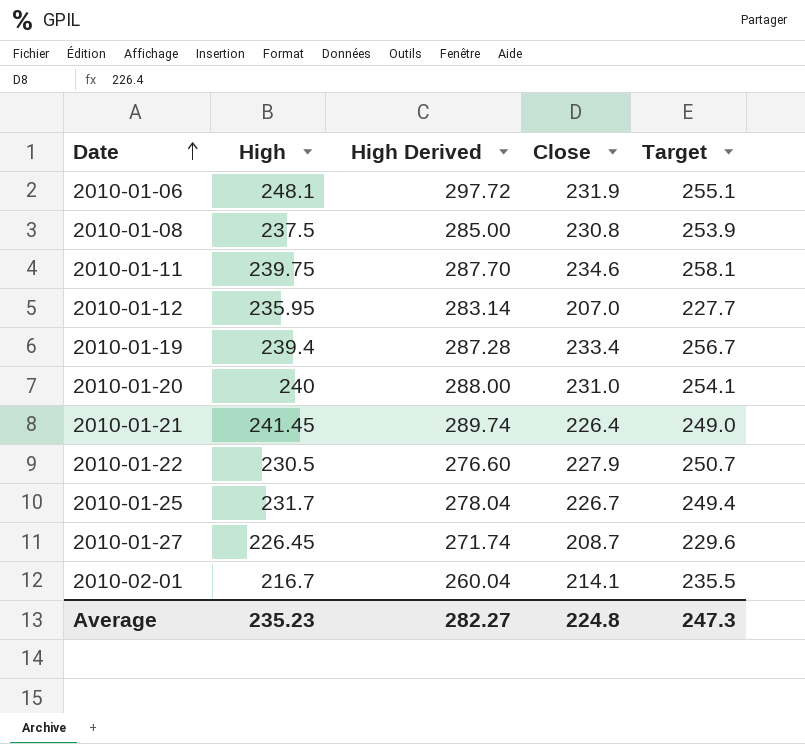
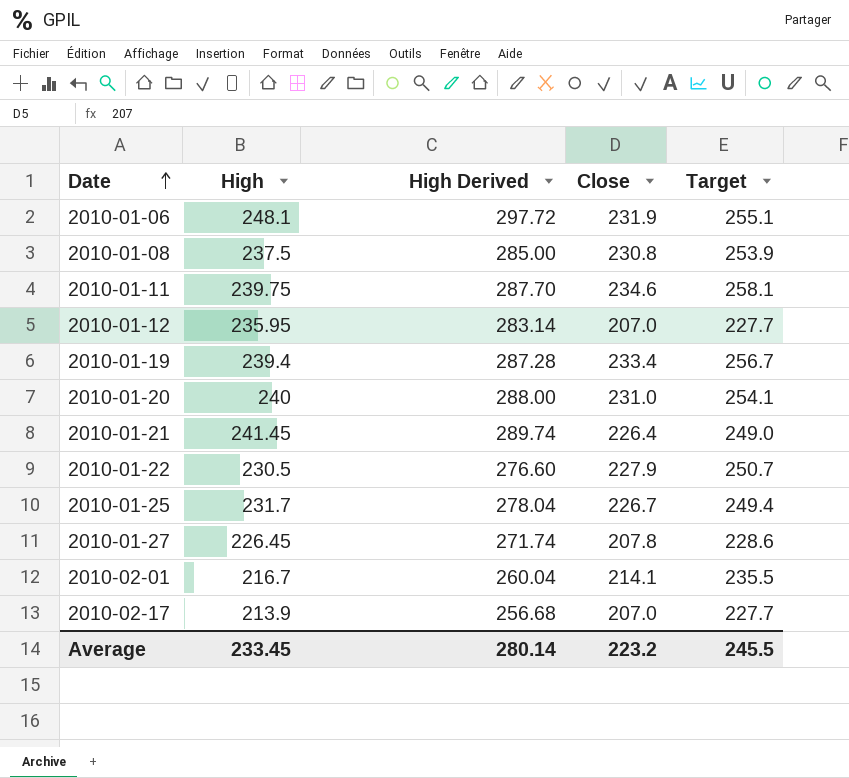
2010-01-27 | Close: 208.7 -> 207.8
2010-01-27 | Target: 229.6 -> 228.6
row 2010-02-17: none -> 213.9 | 256.68 | 207.0 | 227.7
Average | High: 235.23 -> 233.45
Average | High Derived: 282.27 -> 280.14
Average | Close: 224.8 -> 223.2
Average | Target: 247.3 -> 245.5

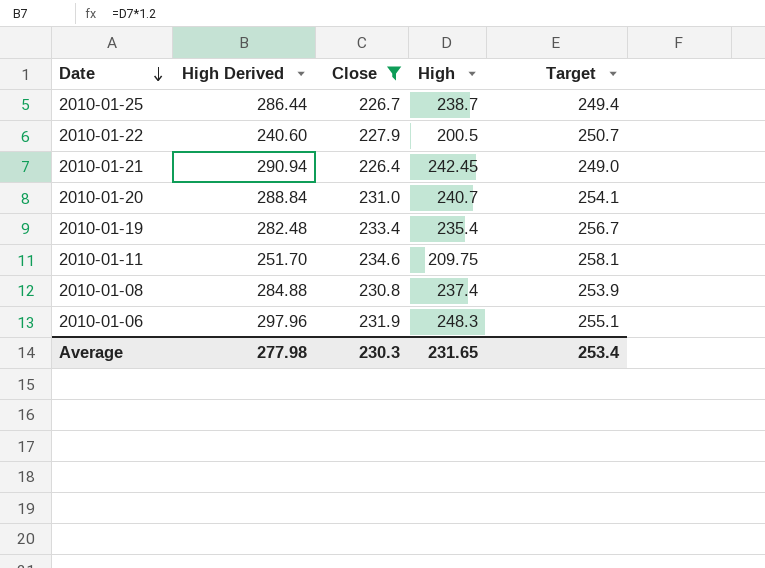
filter: none -> Close >= 226.4
row order: Date ascending -> Date descending
column High | position: 2 -> 4
2010-01-25 | High Derived: 278.04 -> 286.44
2010-01-25 | High: 231.7 -> 238.7
2010-01-22 | High Derived: 276.60 -> 240.60
2010-01-22 | High: 230.5 -> 200.5
2010-01-21 | High Derived: 289.74 -> 290.94
2010-01-21 | High: 241.45 -> 242.45
2010-01-20 | High Derived: 288.00 -> 288.84
2010-01-20 | High: 240 -> 240.7
2010-01-19 | High Derived: 287.28 -> 282.48
2010-01-19 | High: 239.4 -> 235.4
2010-01-11 | High Derived: 287.70 -> 251.70
2010-01-11 | High: 239.75 -> 209.75
2010-01-08 | High Derived: 285.00 -> 284.88
2010-01-08 | High: 237.5 -> 237.4
2010-01-06 | High Derived: 297.72 -> 297.96
2010-01-06 | High: 248.1 -> 248.3
Average | High Derived: 280.14 -> 277.98
Average | Close: 223.2 -> 230.3
Average | High: 233.45 -> 231.65
Average | Target: 245.5 -> 253.4

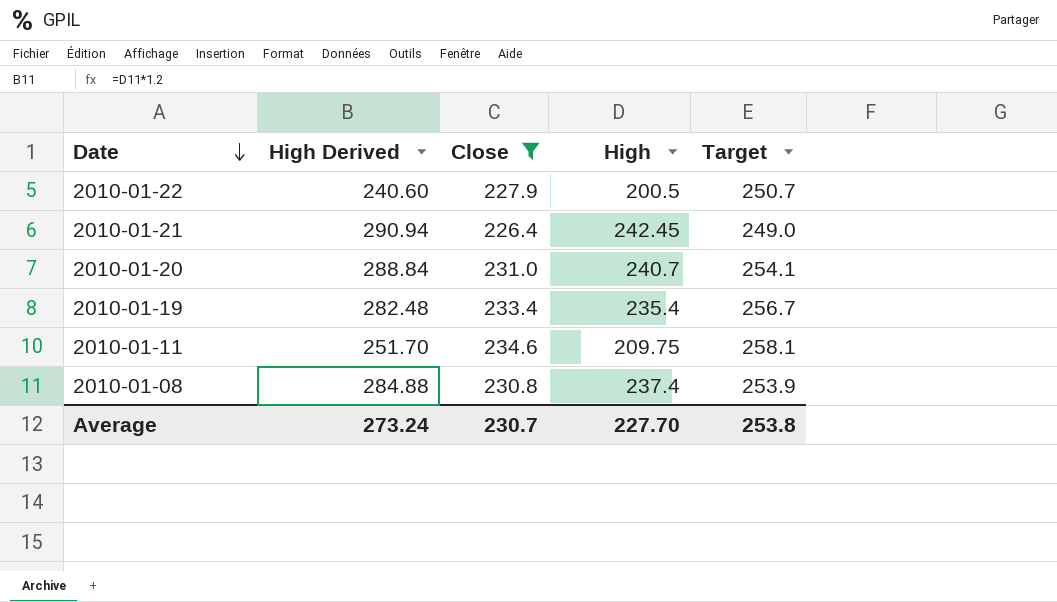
row 2010-01-25: 286.44 | 226.7 | 238.7 | 249.4 -> none
row 2010-01-06: 297.96 | 231.9 | 248.3 | 255.1 -> none
Average | High Derived: 277.98 -> 273.24
Average | Close: 230.3 -> 230.7
Average | High: 231.65 -> 227.70
Average | Target: 253.4 -> 253.8

